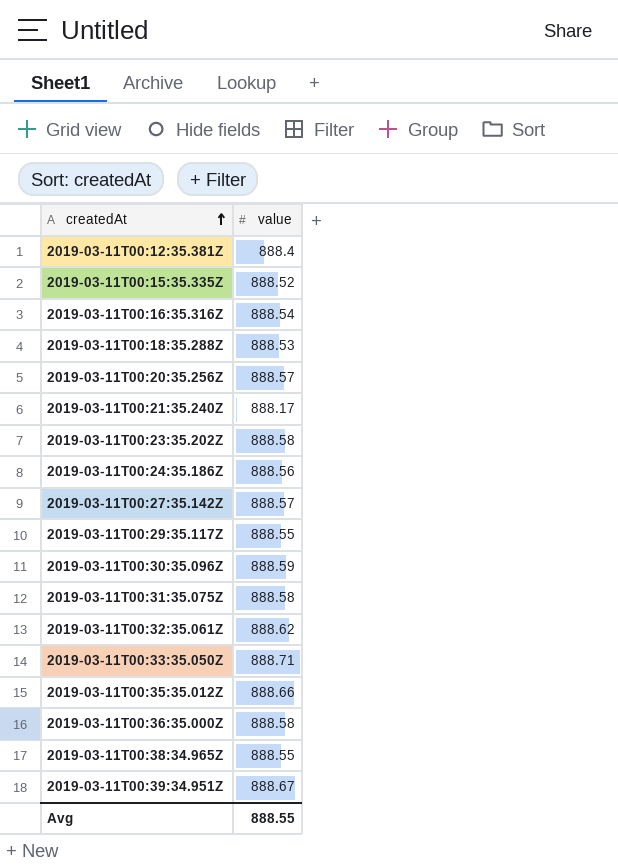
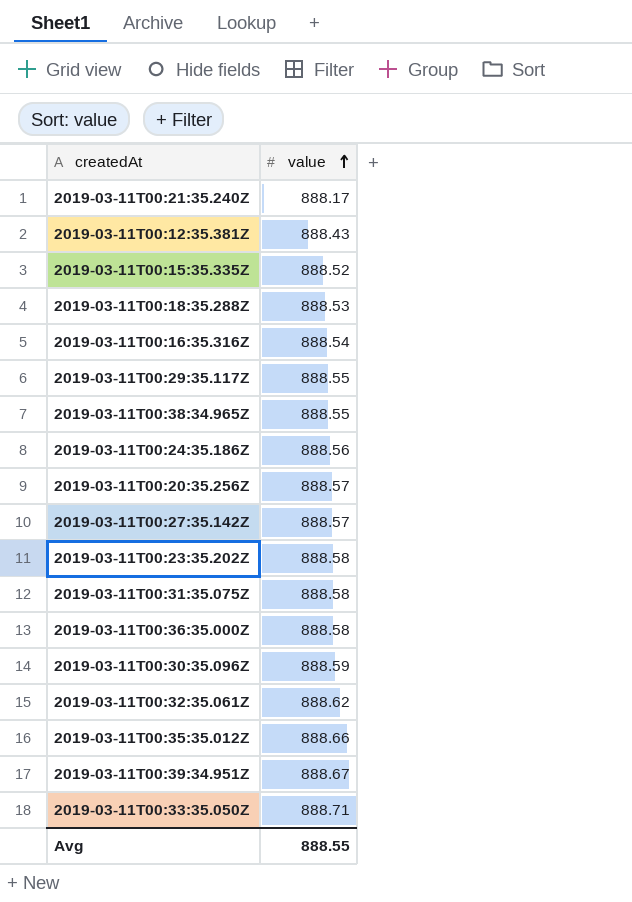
row order: createdAt ascending -> value ascending
2019-03-11T00:12:35.381Z | value: 888.4 -> 888.43

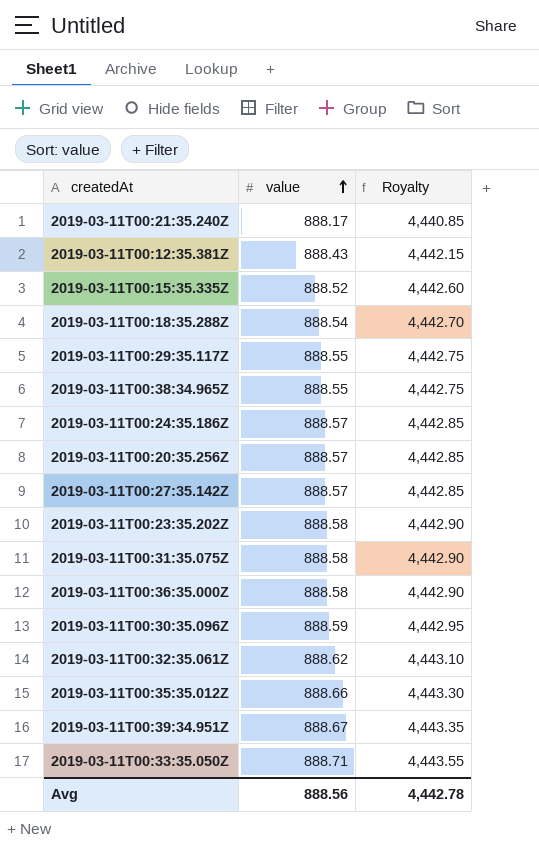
column Royalty | formula: none -> [value] * 5
row 2019-03-11T00:16:35.316Z: 888.54 -> none
2019-03-11T00:18:35.288Z | value: 888.53 -> 888.54
2019-03-11T00:24:35.186Z | value: 888.56 -> 888.57
Avg | value: 888.55 -> 888.56

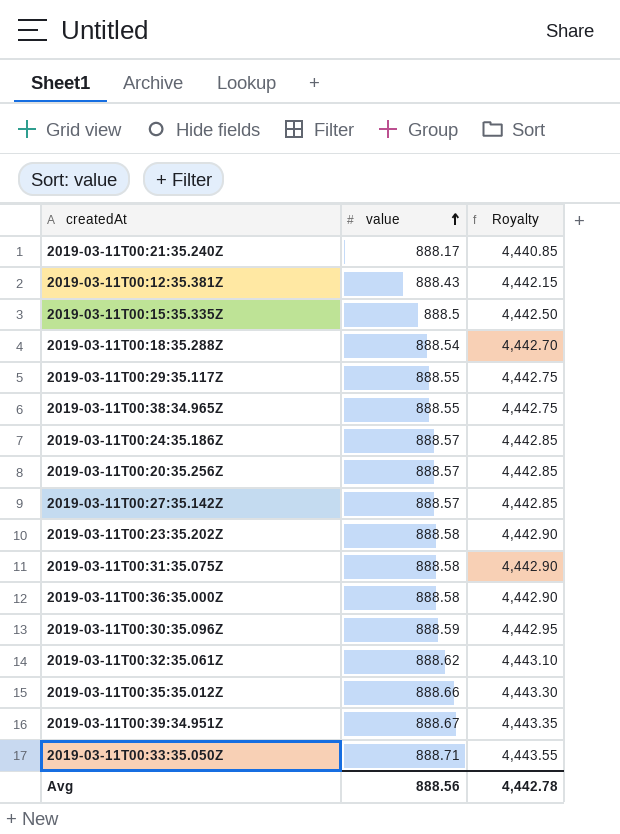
2019-03-11T00:15:35.335Z | value: 888.52 -> 888.5
2019-03-11T00:15:35.335Z | Royalty: 4,442.60 -> 4,442.50

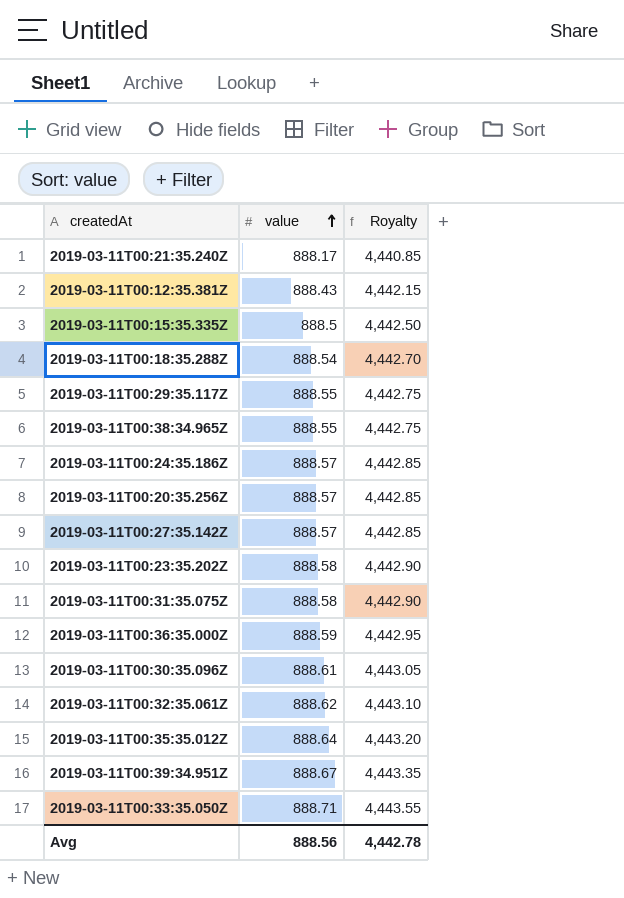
2019-03-11T00:36:35.000Z | value: 888.58 -> 888.59
2019-03-11T00:36:35.000Z | Royalty: 4,442.90 -> 4,442.95
2019-03-11T00:30:35.096Z | value: 888.59 -> 888.61
2019-03-11T00:30:35.096Z | Royalty: 4,442.95 -> 4,443.05
2019-03-11T00:35:35.012Z | value: 888.66 -> 888.64
2019-03-11T00:35:35.012Z | Royalty: 4,443.30 -> 4,443.20

